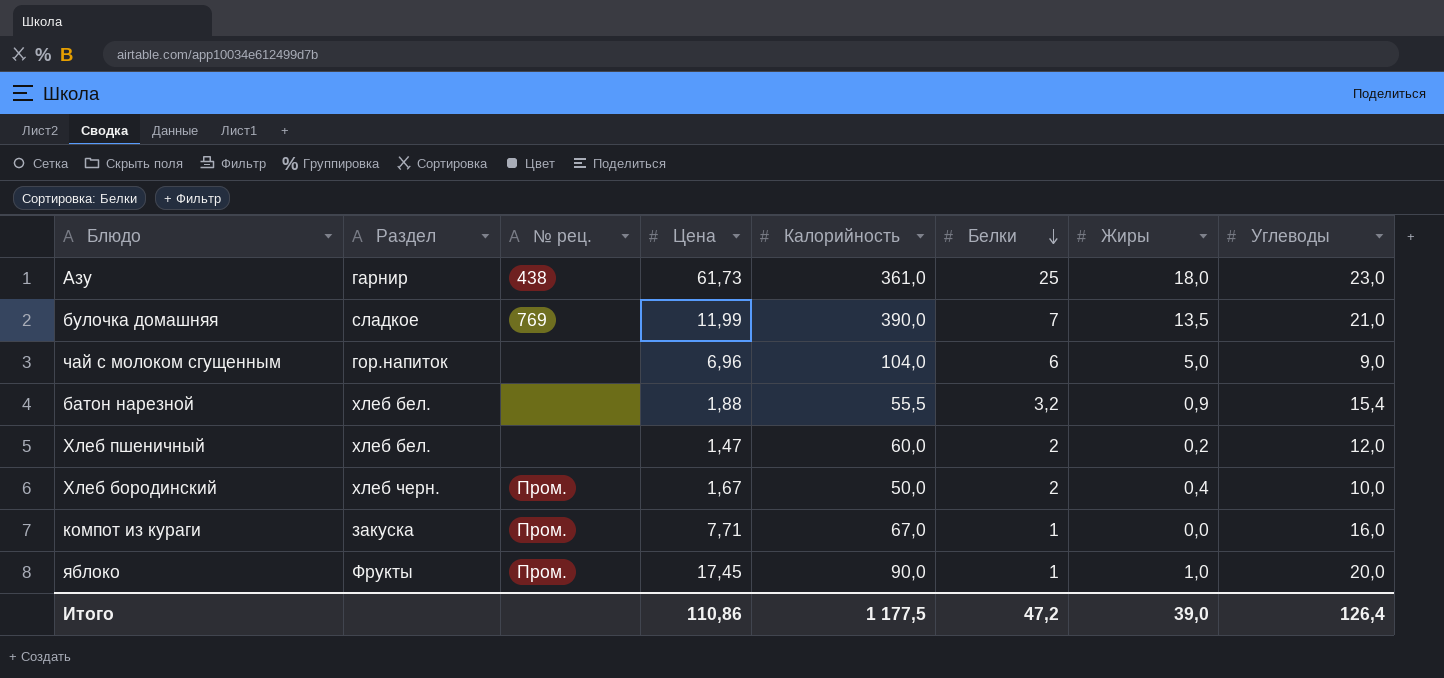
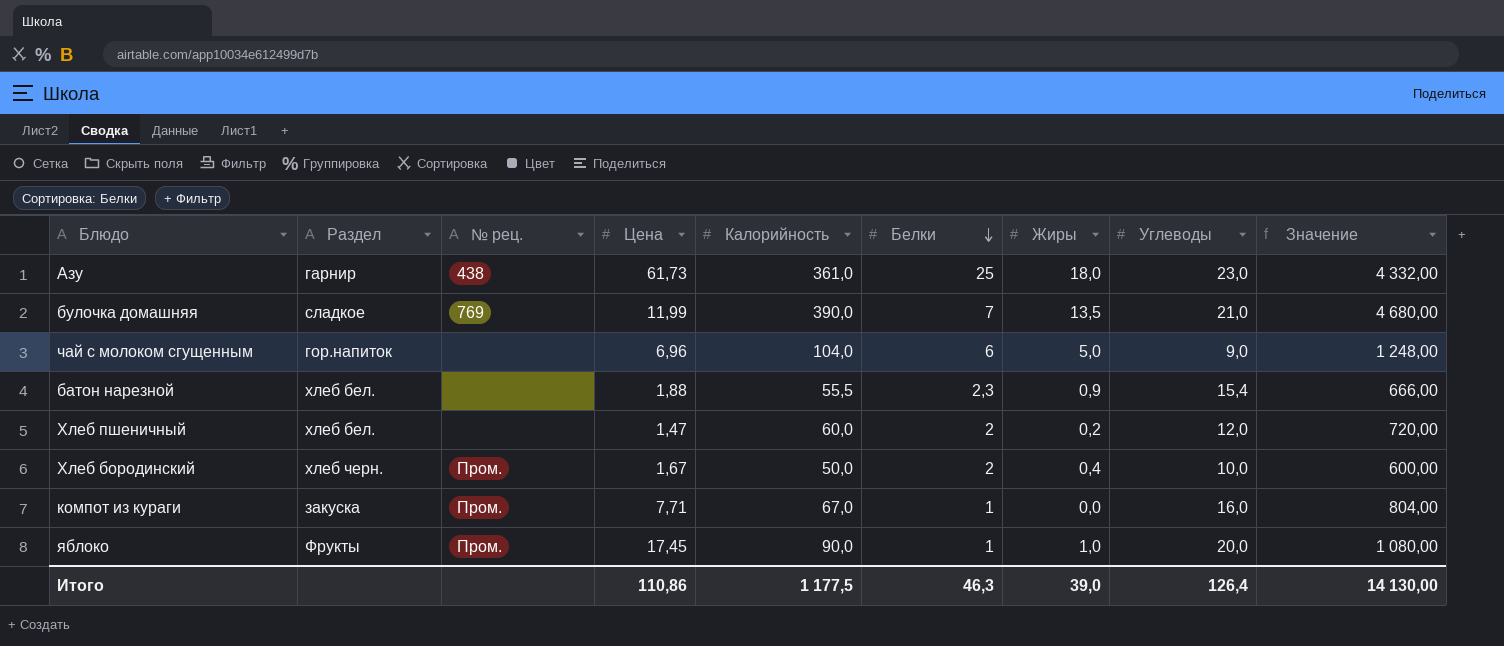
column Значение | formula: none -> [Калорийность] * 12
батон нарезной | Белки: 3,2 -> 2,3
Итого | Белки: 47,2 -> 46,3

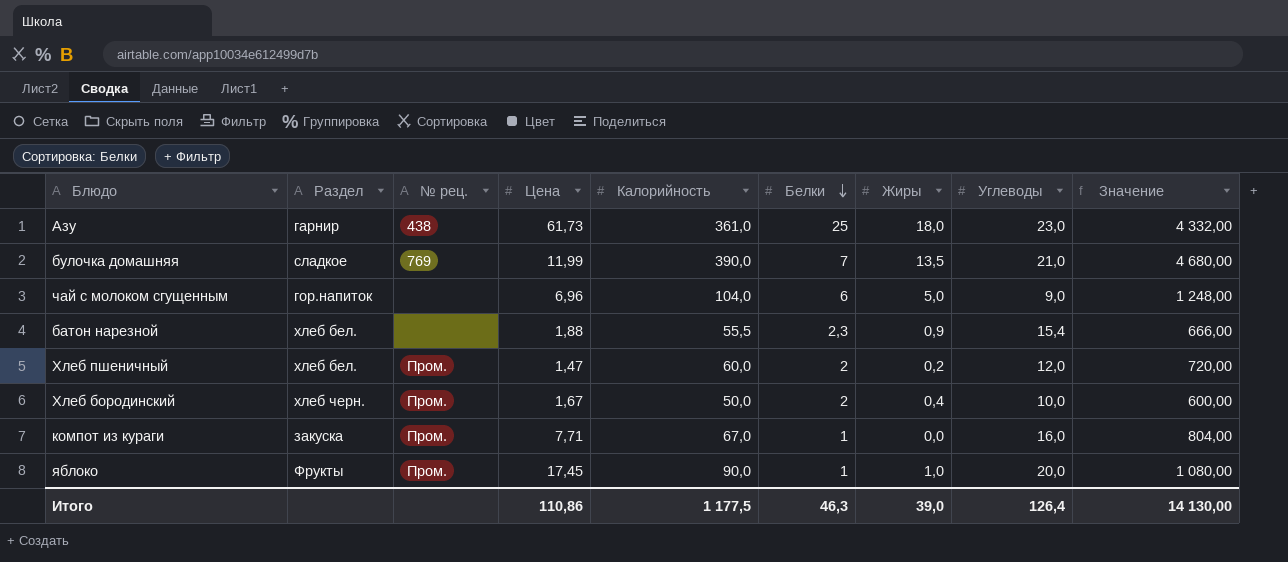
Хлеб пшеничный | № рец.: none -> Пром.

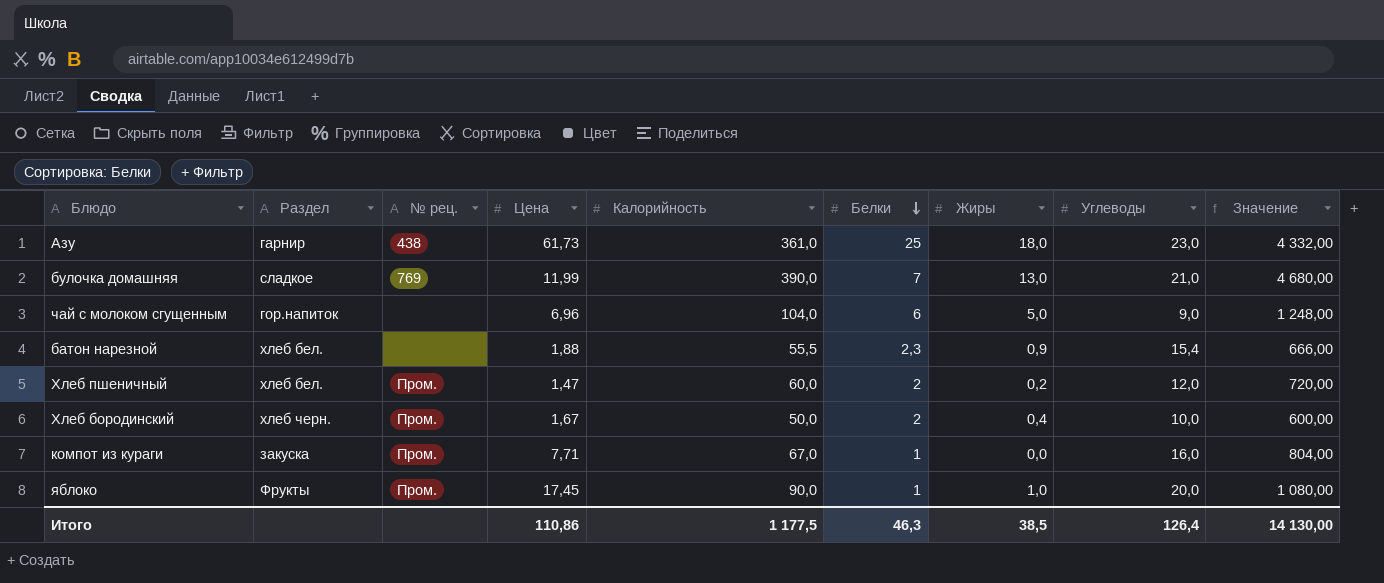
булочка домашняя | Жиры: 13,5 -> 13,0
Итого | Жиры: 39,0 -> 38,5

